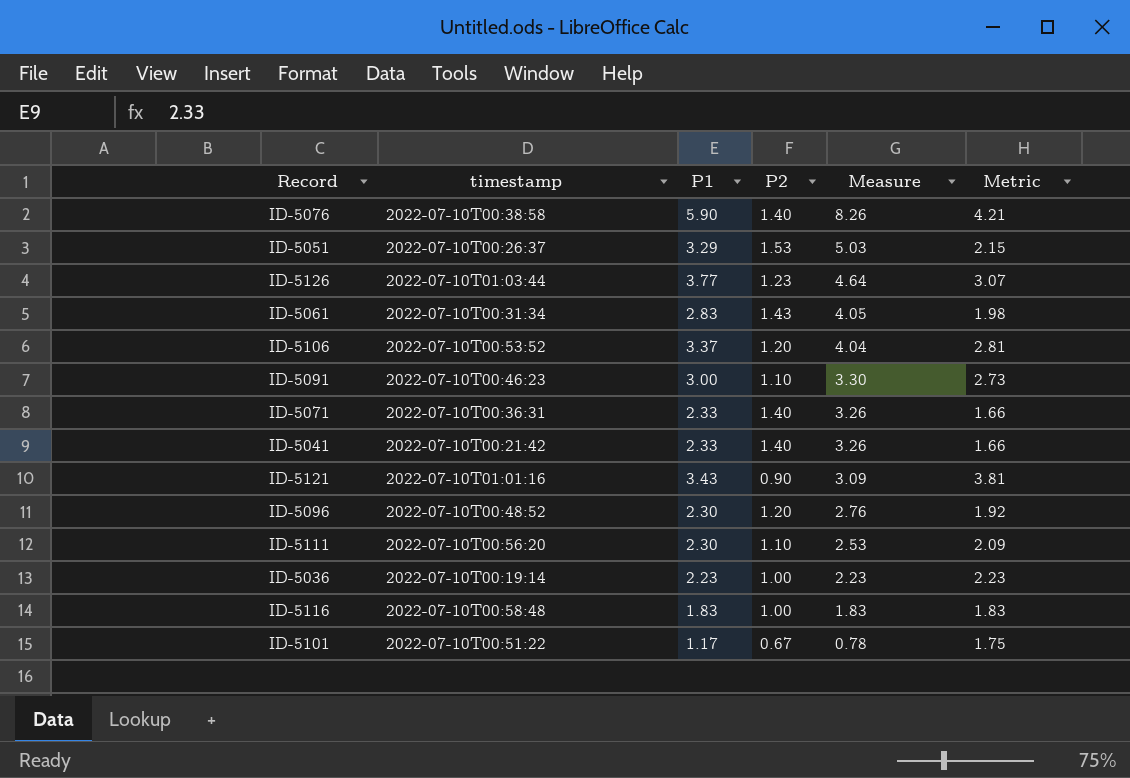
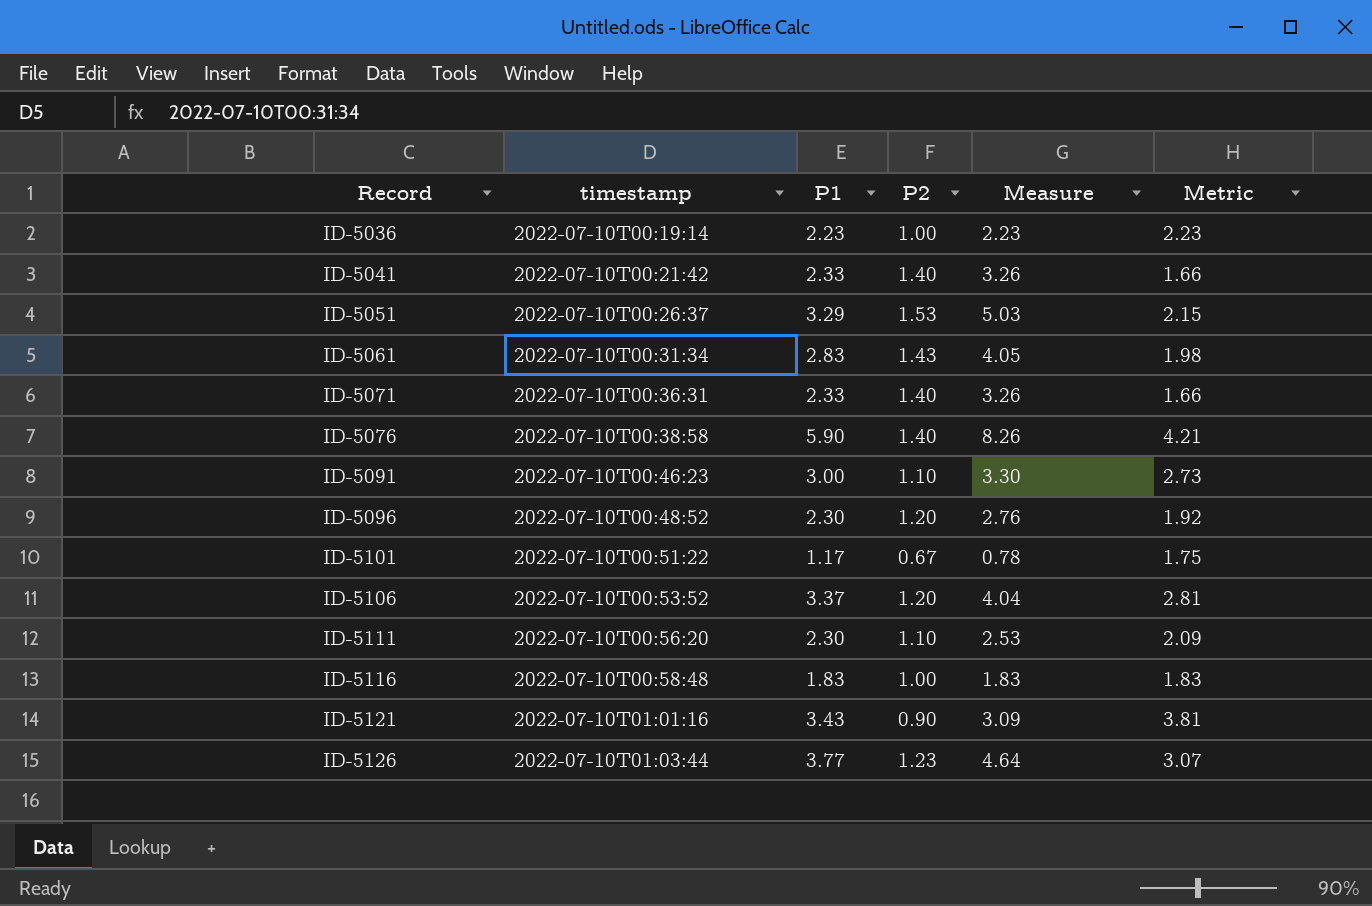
row order: Measure descending -> Record ascending

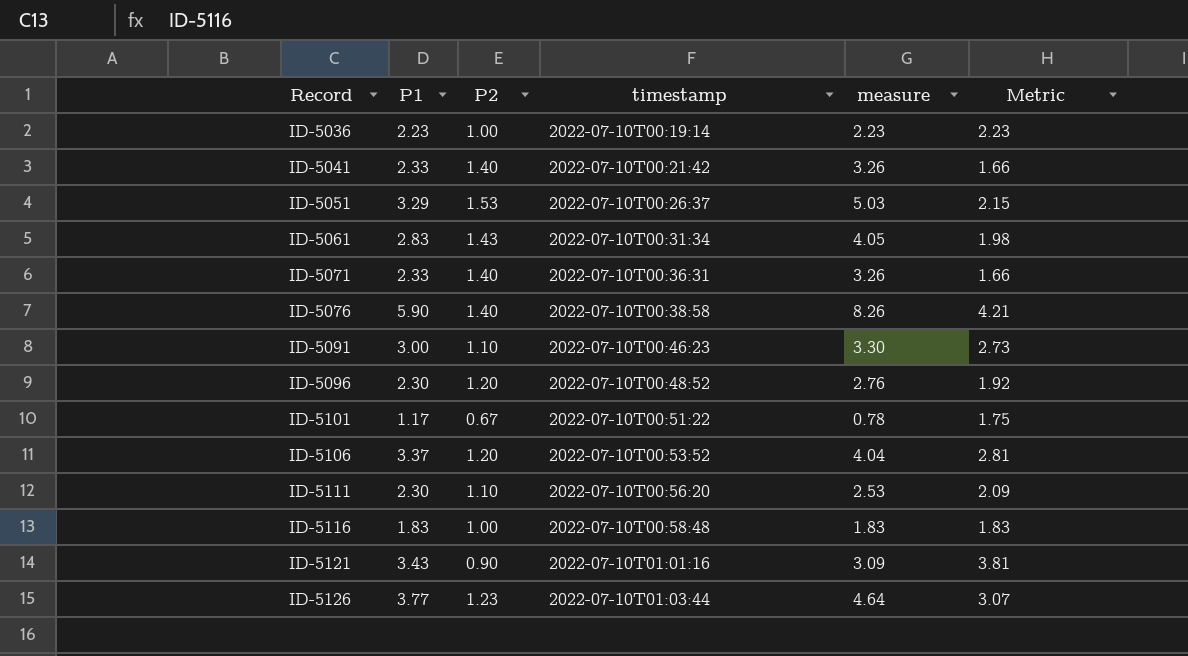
column timestamp | position: 2 -> 4
column name: Measure -> measure

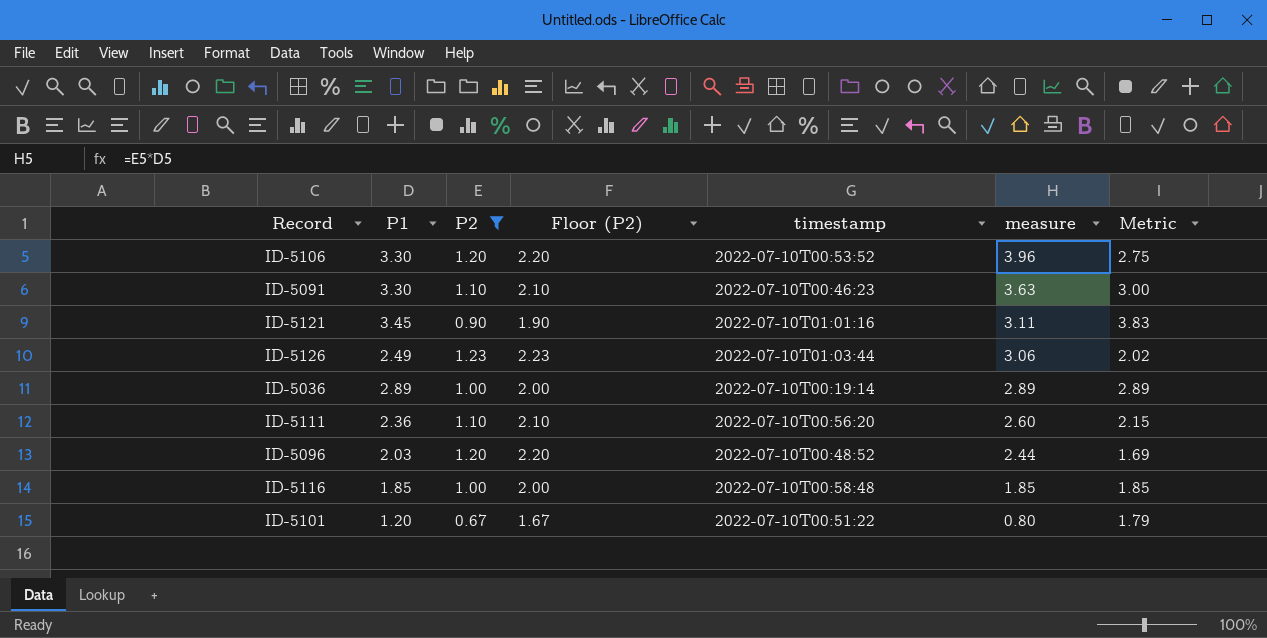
filter: none -> P2 <= 1.23
row order: Record ascending -> measure descending
column Floor (P2) | formula: none -> [P2] + 1
ID-5106 | P1: 3.37 -> 3.30
ID-5106 | measure: 4.04 -> 3.96
ID-5106 | Metric: 2.81 -> 2.75
ID-5091 | P1: 3.00 -> 3.30
ID-5091 | measure: 3.30 -> 3.63
ID-5091 | Metric: 2.73 -> 3.00
ID-5121 | P1: 3.43 -> 3.45
ID-5121 | measure: 3.09 -> 3.11
ID-5121 | Metric: 3.81 -> 3.83
ID-5126 | P1: 3.77 -> 2.49
ID-5126 | measure: 4.64 -> 3.06
ID-5126 | Metric: 3.07 -> 2.02
ID-5036 | P1: 2.23 -> 2.89
ID-5036 | measure: 2.23 -> 2.89
ID-5036 | Metric: 2.23 -> 2.89
ID-5111 | P1: 2.30 -> 2.36
ID-5111 | measure: 2.53 -> 2.60
ID-5111 | Metric: 2.09 -> 2.15
ID-5096 | P1: 2.30 -> 2.03
ID-5096 | measure: 2.76 -> 2.44
ID-5096 | Metric: 1.92 -> 1.69
ID-5116 | P1: 1.83 -> 1.85
ID-5116 | measure: 1.83 -> 1.85
ID-5116 | Metric: 1.83 -> 1.85
ID-5101 | P1: 1.17 -> 1.20
ID-5101 | measure: 0.78 -> 0.80
ID-5101 | Metric: 1.75 -> 1.79

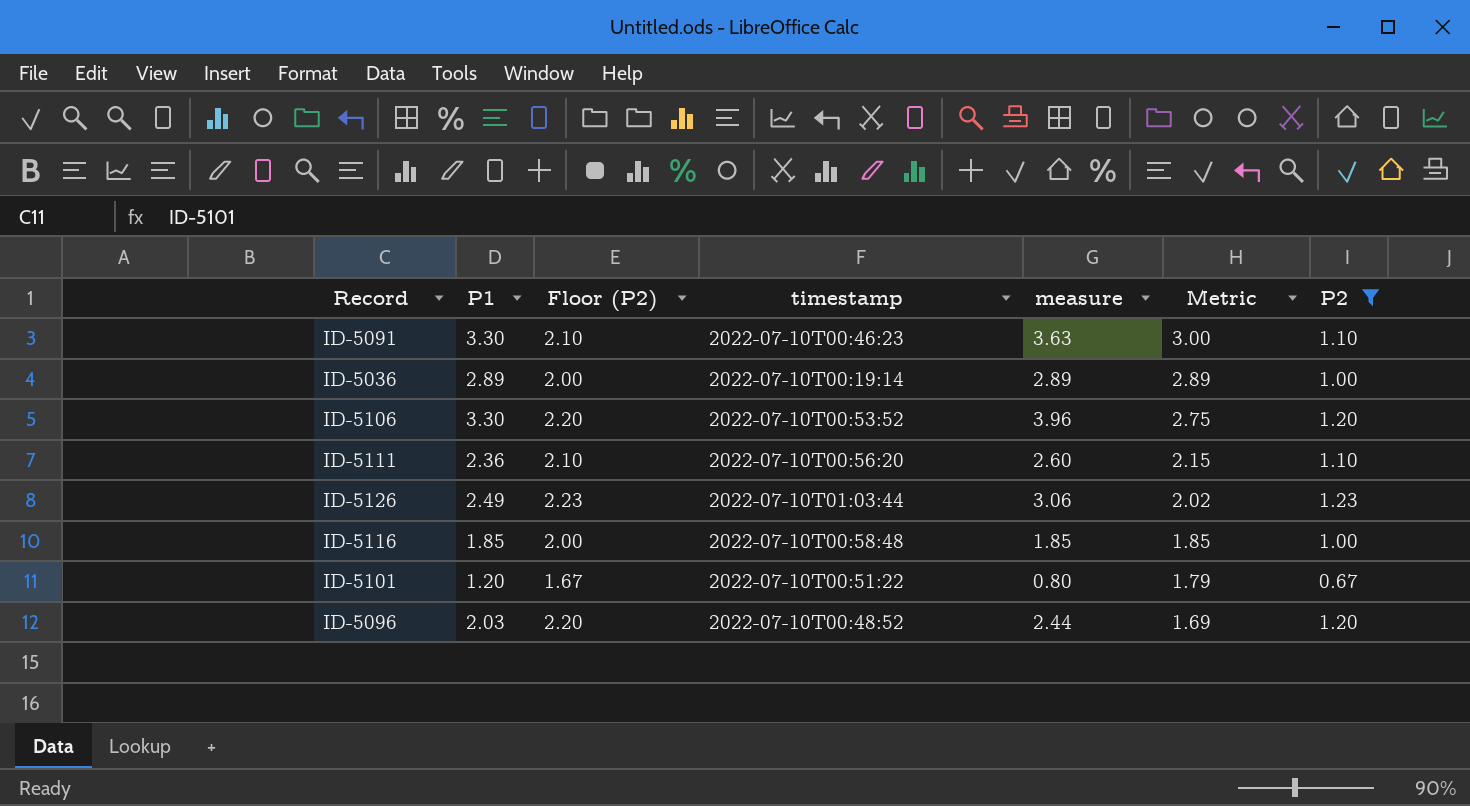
row order: measure descending -> Metric descending
column P2 | position: 3 -> 7
row ID-5121: 3.45 | 0.90 | 1.90 | 2022-07-10T01:01:16 | 3.11 | 3.83 -> none

